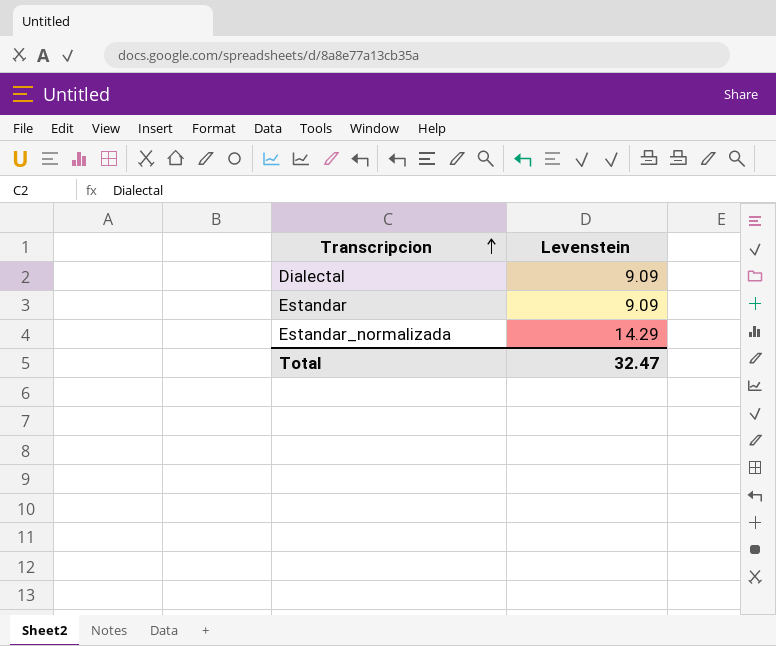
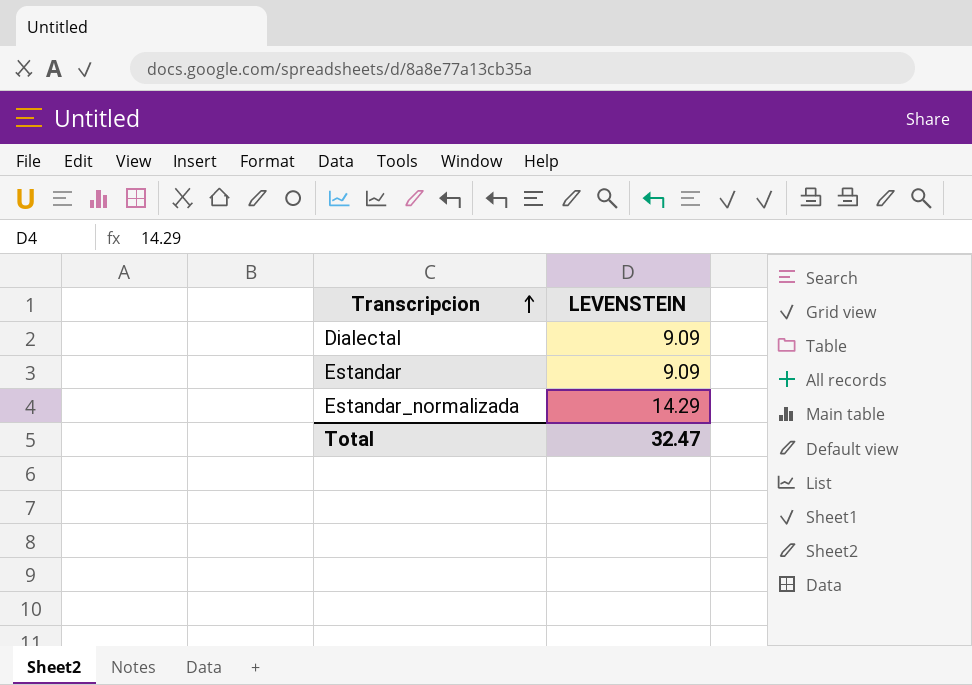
column name: Levenstein -> LEVENSTEIN

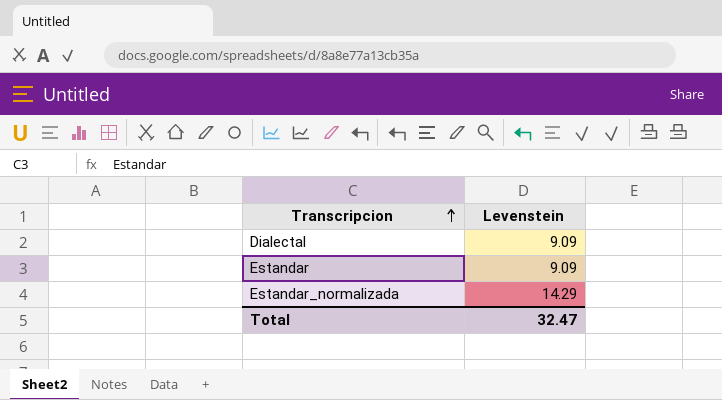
column name: LEVENSTEIN -> Levenstein

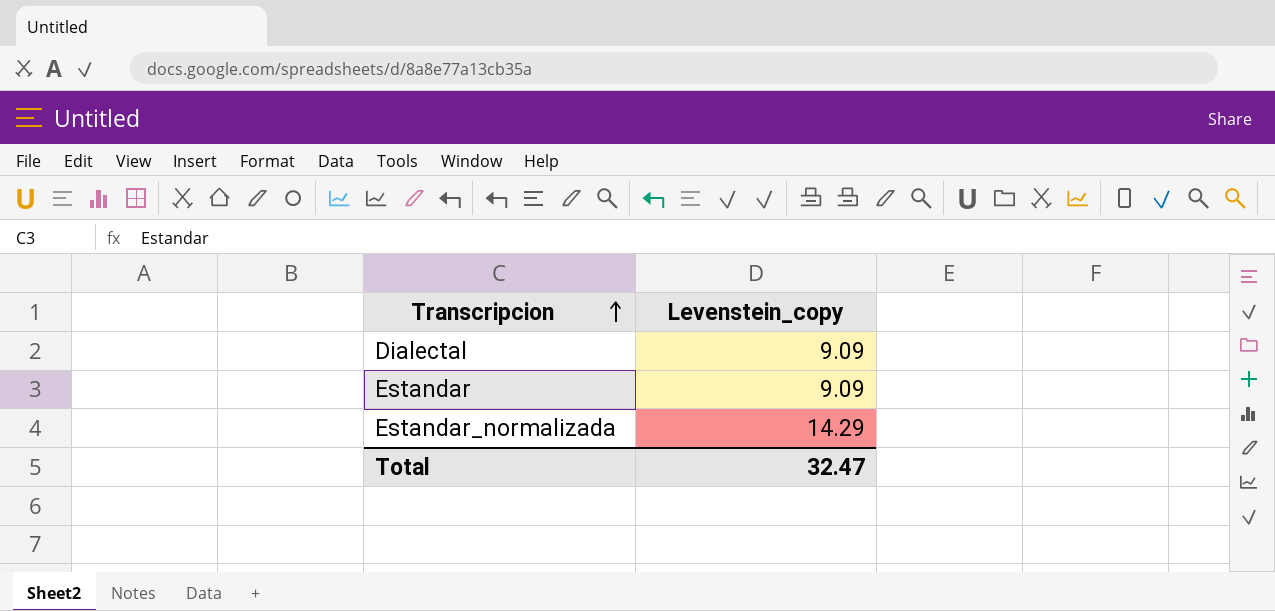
column name: Levenstein -> Levenstein_copy

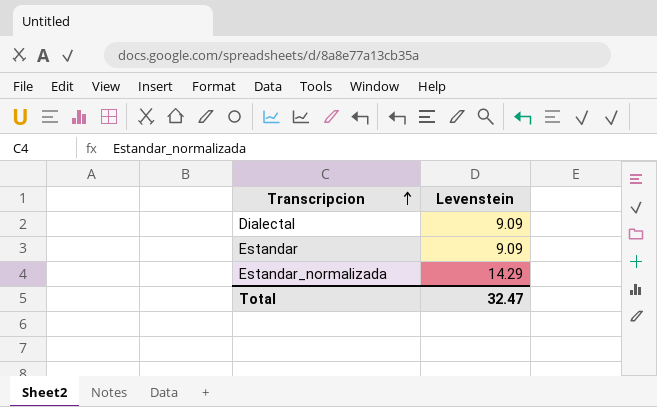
column name: Levenstein_copy -> Levenstein

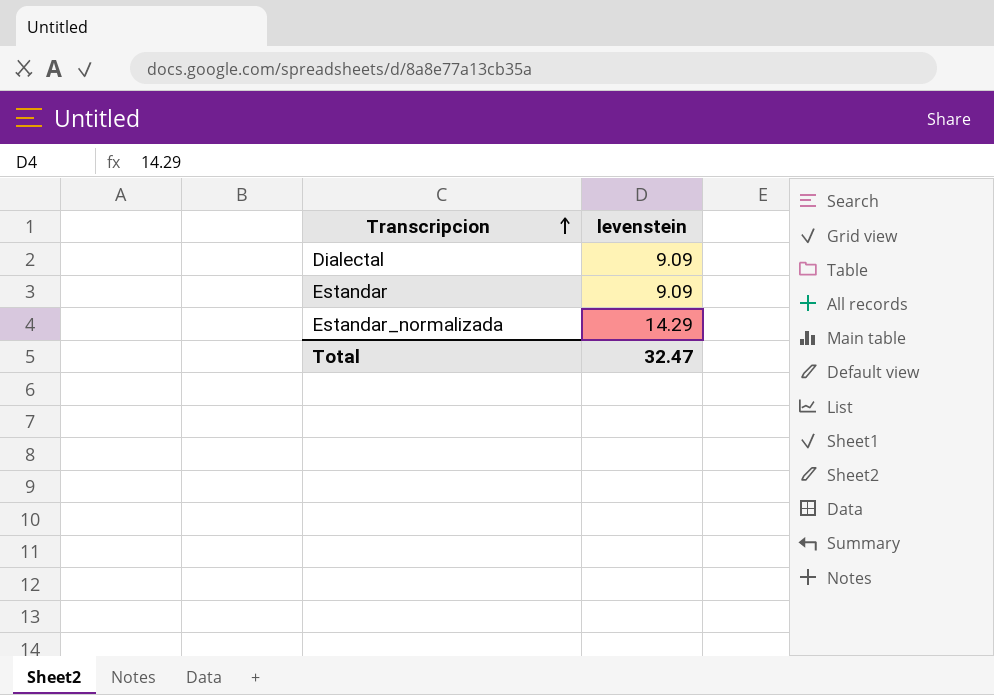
column name: Levenstein -> levenstein

